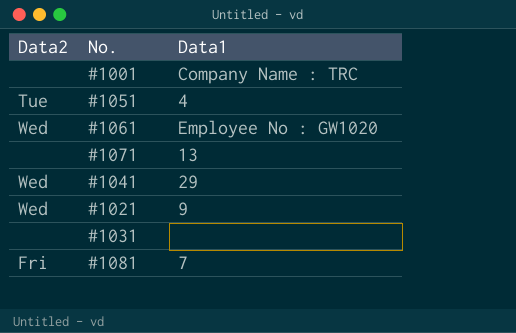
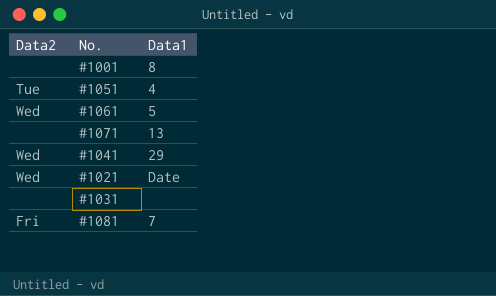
#1001 | Data1: Company Name : TRC -> 8
#1061 | Data1: Employee No : GW1020 -> 5
#1021 | Data1: 9 -> Date

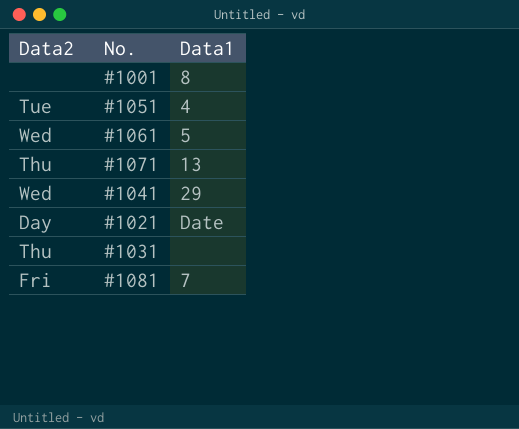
#1071 | Data2: none -> Thu
#1021 | Data2: Wed -> Day
#1031 | Data2: none -> Thu

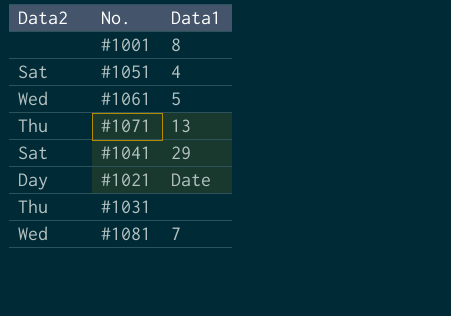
#1051 | Data2: Tue -> Sat
#1041 | Data2: Wed -> Sat
#1081 | Data2: Fri -> Wed

